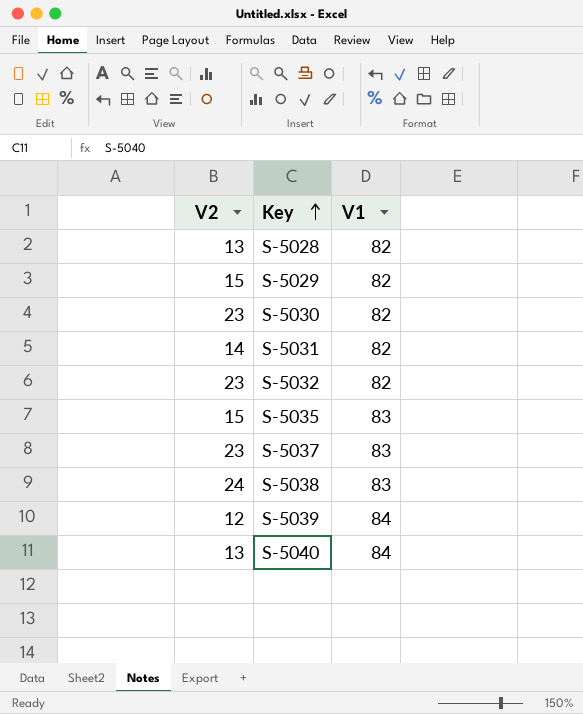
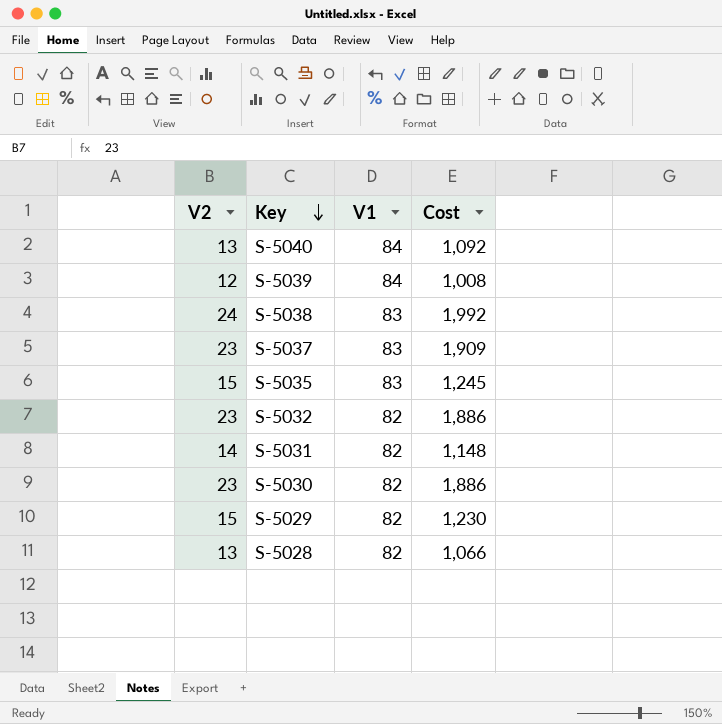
row order: Key ascending -> Key descending
column Cost | formula: none -> [V2] * [V1]

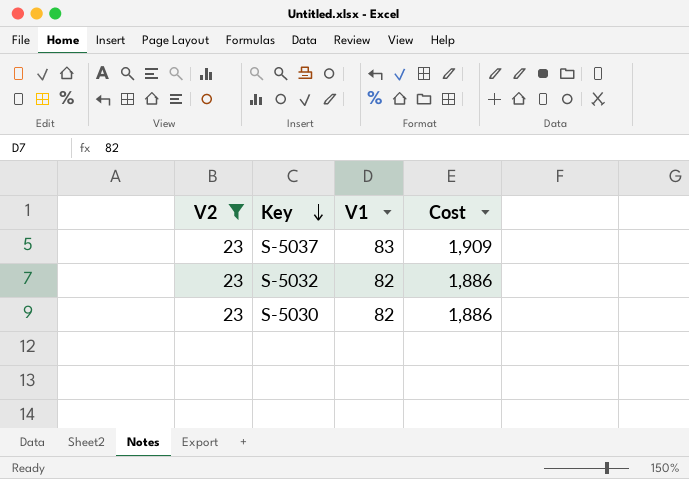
filter: none -> V2 = 23

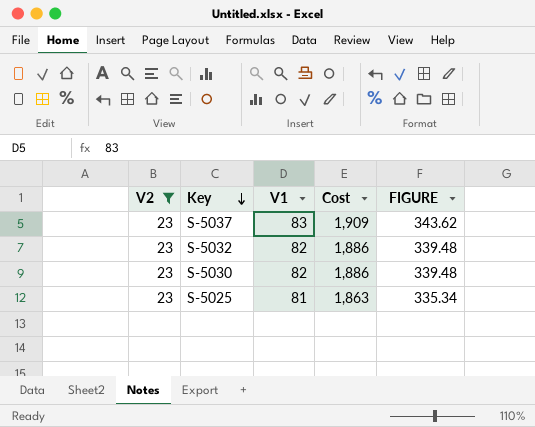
column FIGURE | formula: none -> [Cost] * 0.18
row S-5025: none -> 23 | 81 | 1,863 | 335.34

